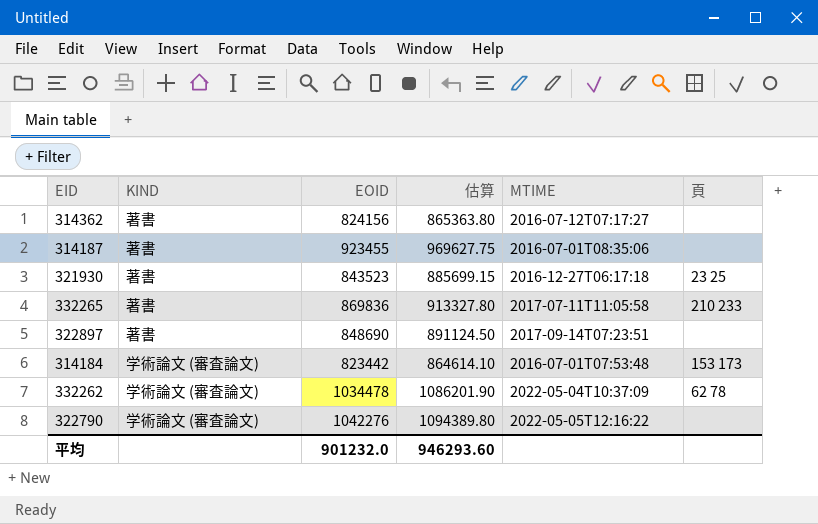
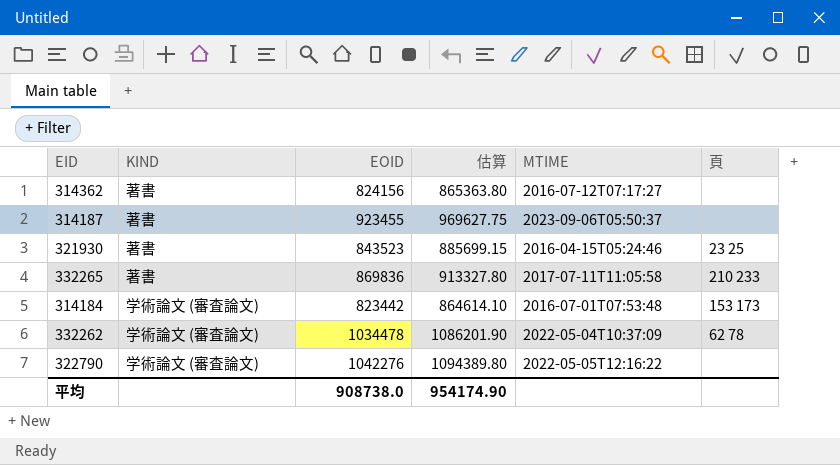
row 322897: 著書 | 848690 | 891124.50 | 2017-09-14T07:23:51 | none -> none
314187 | MTIME: 2016-07-01T08:35:06 -> 2023-09-06T05:50:37
321930 | MTIME: 2016-12-27T06:17:18 -> 2016-04-15T05:24:46
平均 | EOID: 901232.0 -> 908738.0
平均 | 估算: 946293.60 -> 954174.90

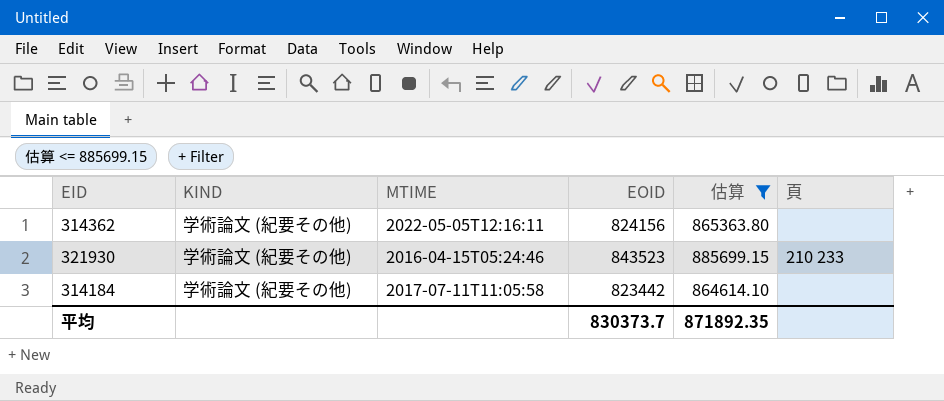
filter: none -> 估算 <= 885699.15
column MTIME | position: 5 -> 3
314362 | KIND: 著書 -> 学術論文 (紀要その他)
314362 | MTIME: 2016-07-12T07:17:27 -> 2022-05-05T12:16:11
321930 | KIND: 著書 -> 学術論文 (紀要その他)
321930 | 頁: 23 25 -> 210 233
314184 | KIND: 学術論文 (審査論文) -> 学術論文 (紀要その他)
314184 | MTIME: 2016-07-01T07:53:48 -> 2017-07-11T11:05:58
314184 | 頁: 153 173 -> none
平均 | EOID: 908738.0 -> 830373.7
平均 | 估算: 954174.90 -> 871892.35

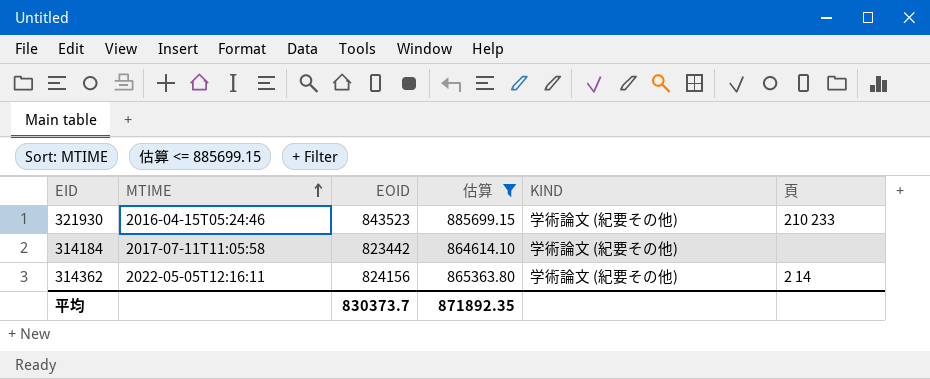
row order: none -> MTIME ascending
column KIND | position: 2 -> 5
314362 | 頁: none -> 2 14

